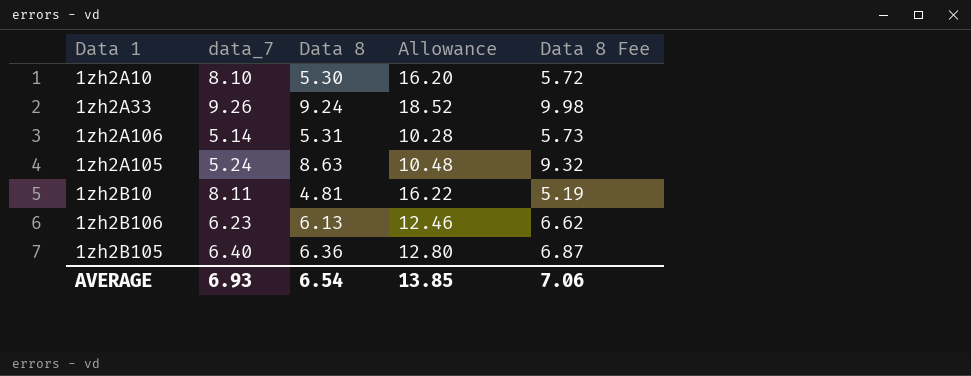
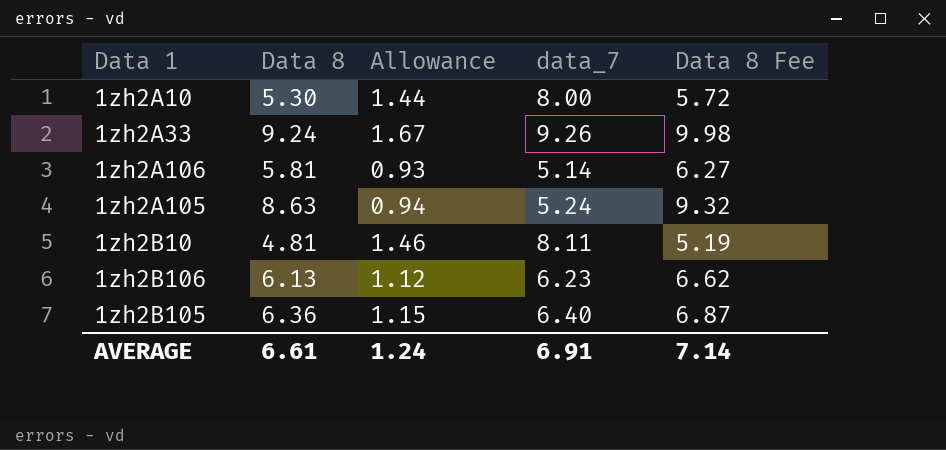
column Allowance | formula: [data_7] * 2 -> [data_7] * 0.18
column data_7 | position: 2 -> 4
1zh2A10 | data_7: 8.10 -> 8.00
1zh2A106 | Data 8: 5.31 -> 5.81
1zh2A106 | Data 8 Fee: 5.73 -> 6.27
AVERAGE | Data 8: 6.54 -> 6.61
AVERAGE | Allowance: 13.85 -> 1.24
AVERAGE | data_7: 6.93 -> 6.91
AVERAGE | Data 8 Fee: 7.06 -> 7.14

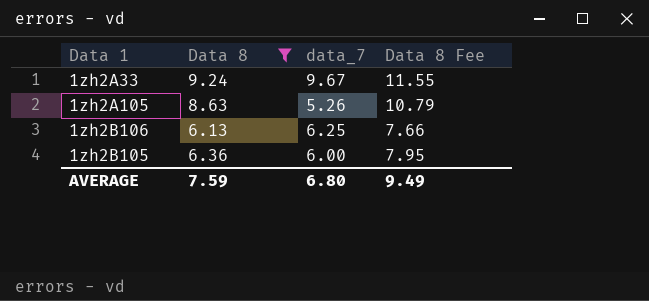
filter: none -> Data 8 >= 6.13
column Allowance | formula: [data_7] * 0.18 -> none
column Data 8 Fee | formula: [Data 8] * 1.08 -> [Data 8] * 1.25
1zh2A33 | data_7: 9.26 -> 9.67
1zh2A105 | data_7: 5.24 -> 5.26
1zh2B106 | data_7: 6.23 -> 6.25
1zh2B105 | data_7: 6.40 -> 6.00
AVERAGE | Data 8: 6.61 -> 7.59
AVERAGE | data_7: 6.91 -> 6.80
AVERAGE | Data 8 Fee: 7.14 -> 9.49

